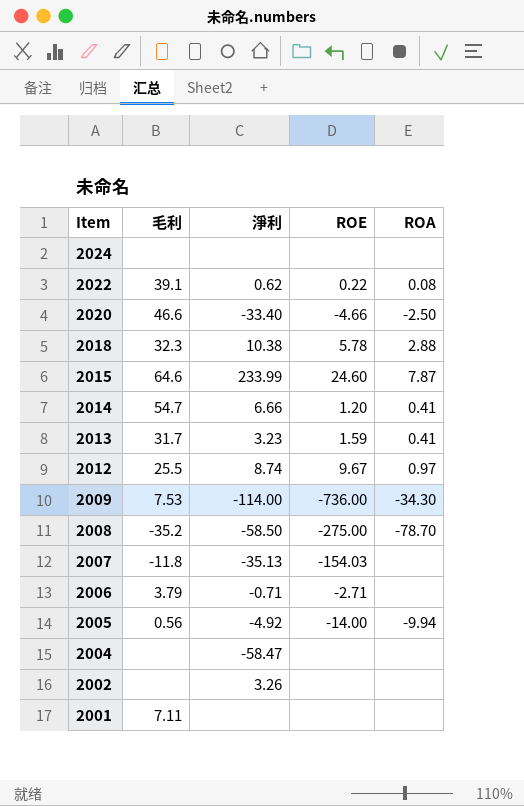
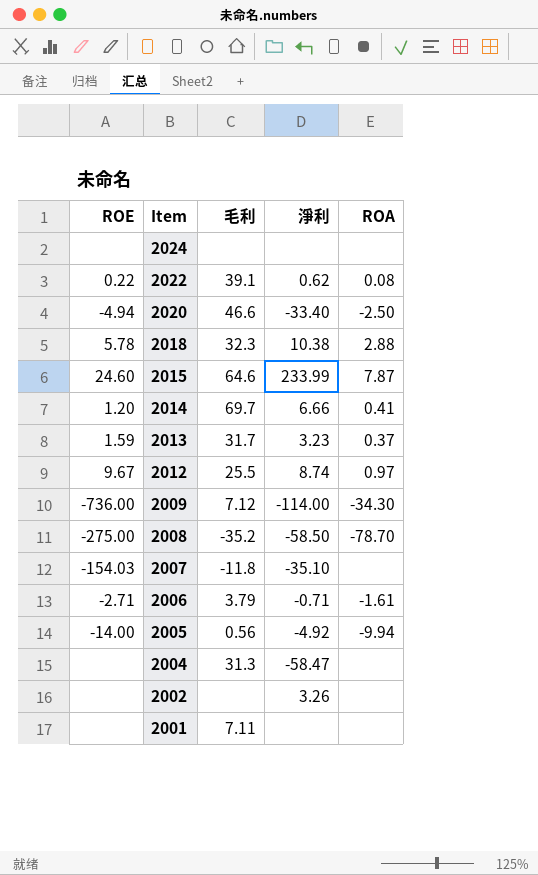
column ROE | position: 4 -> 1
2020 | ROE: -4.66 -> -4.94
2014 | 毛利: 54.7 -> 69.7
2013 | ROA: 0.41 -> 0.37
2009 | 毛利: 7.53 -> 7.12
2007 | 淨利: -35.13 -> -35.10
2006 | ROA: none -> -1.61
2004 | 毛利: none -> 31.3

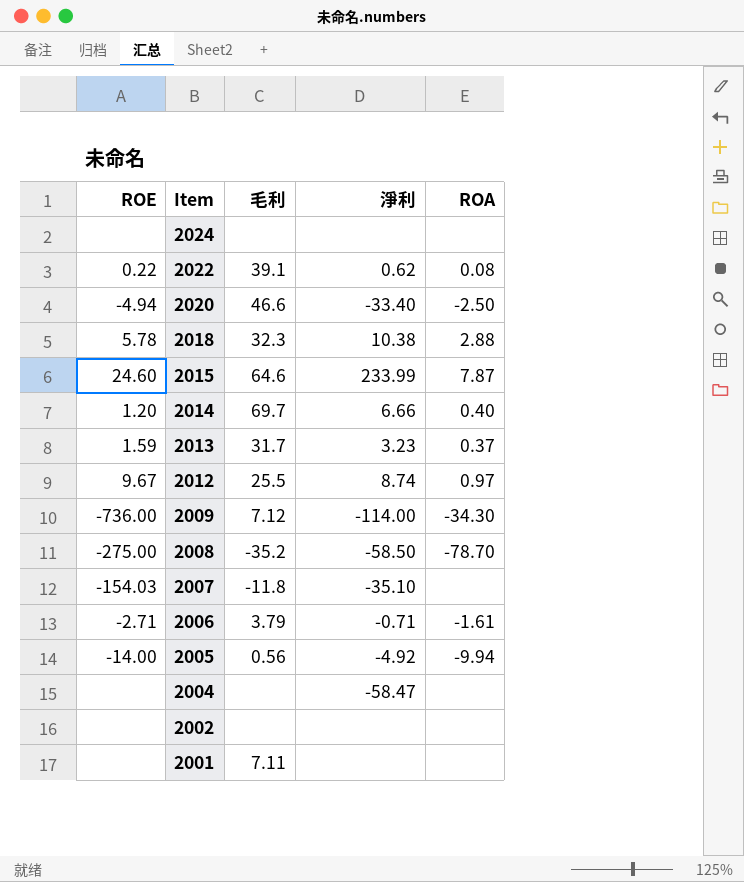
2014 | ROA: 0.41 -> 0.40
2004 | 毛利: 31.3 -> none
2002 | 淨利: 3.26 -> none

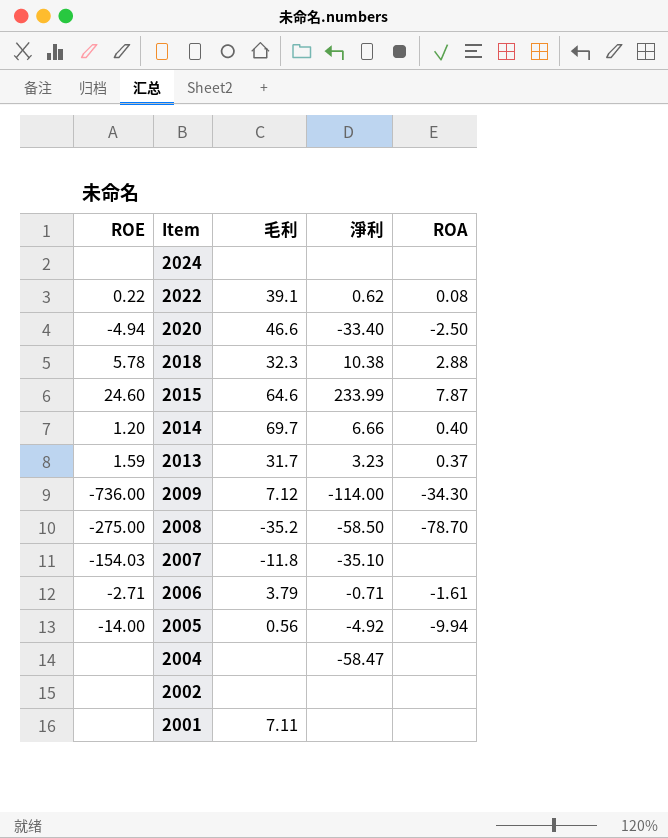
row 2012: 9.67 | 25.5 | 8.74 | 0.97 -> none

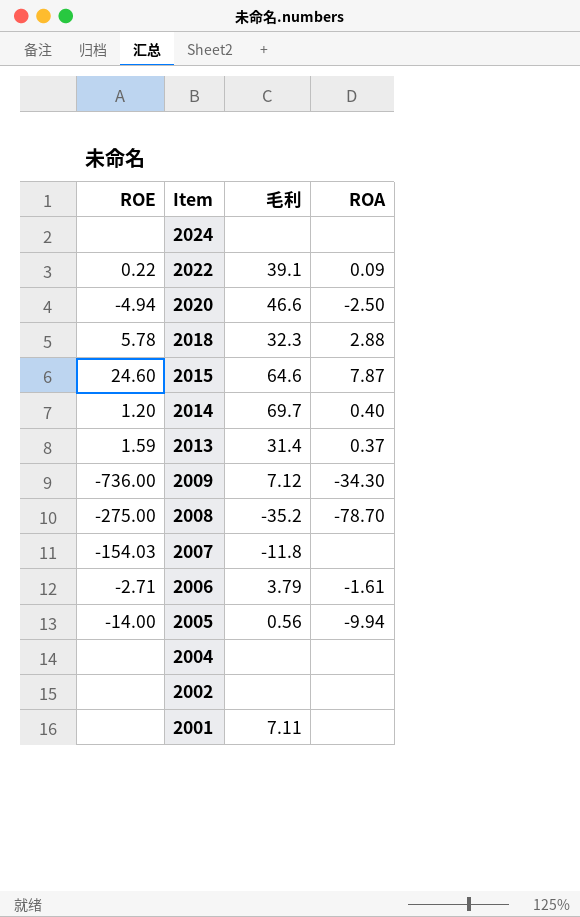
column 淨利 | position: 4 -> none
2022 | ROA: 0.08 -> 0.09
2013 | 毛利: 31.7 -> 31.4

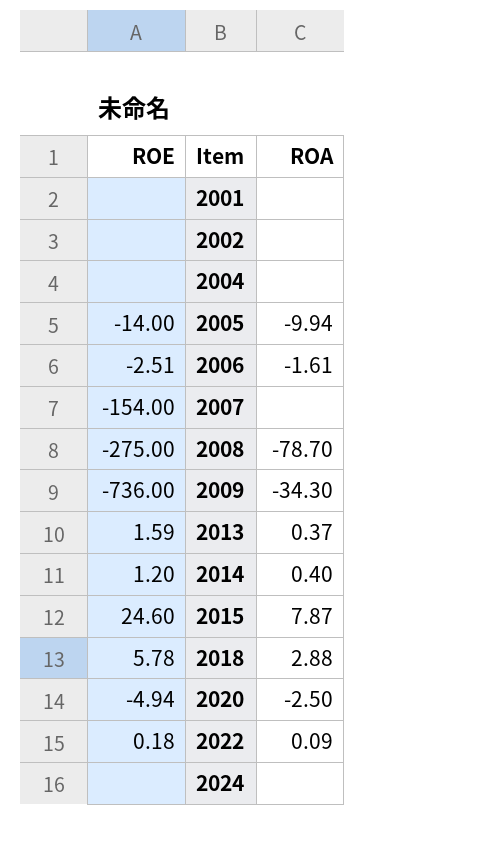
row order: Item descending -> Item ascending
column 毛利 | position: 3 -> none
2006 | ROE: -2.71 -> -2.51
2007 | ROE: -154.03 -> -154.00
2022 | ROE: 0.22 -> 0.18

